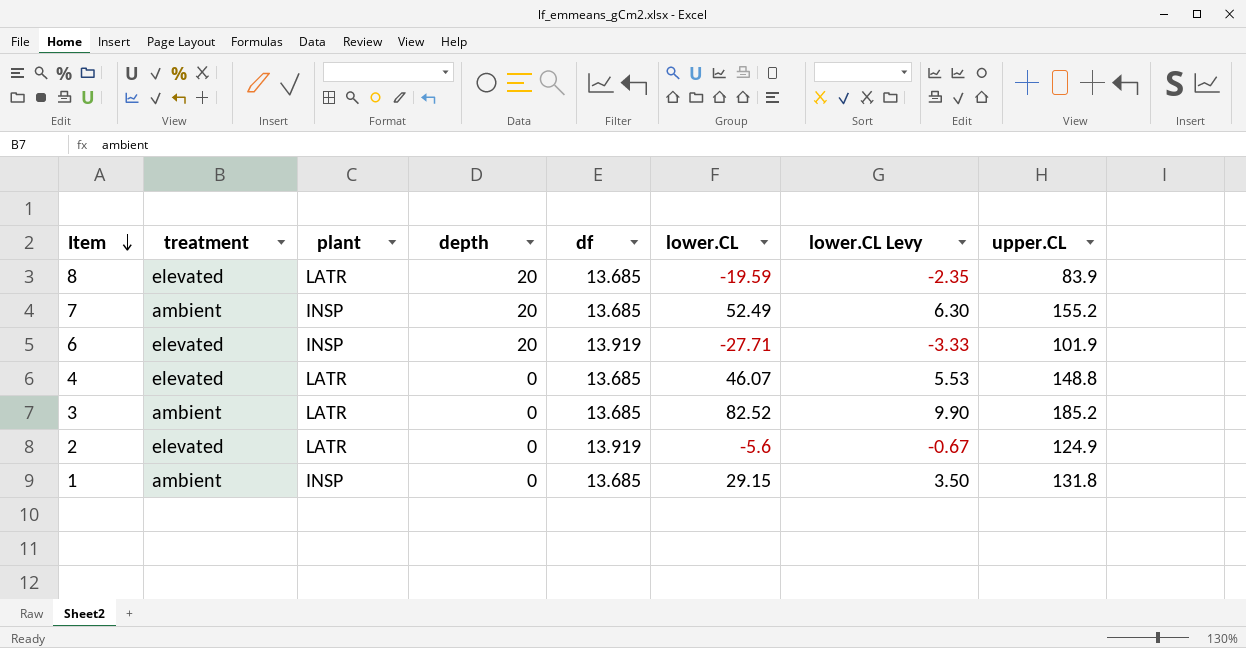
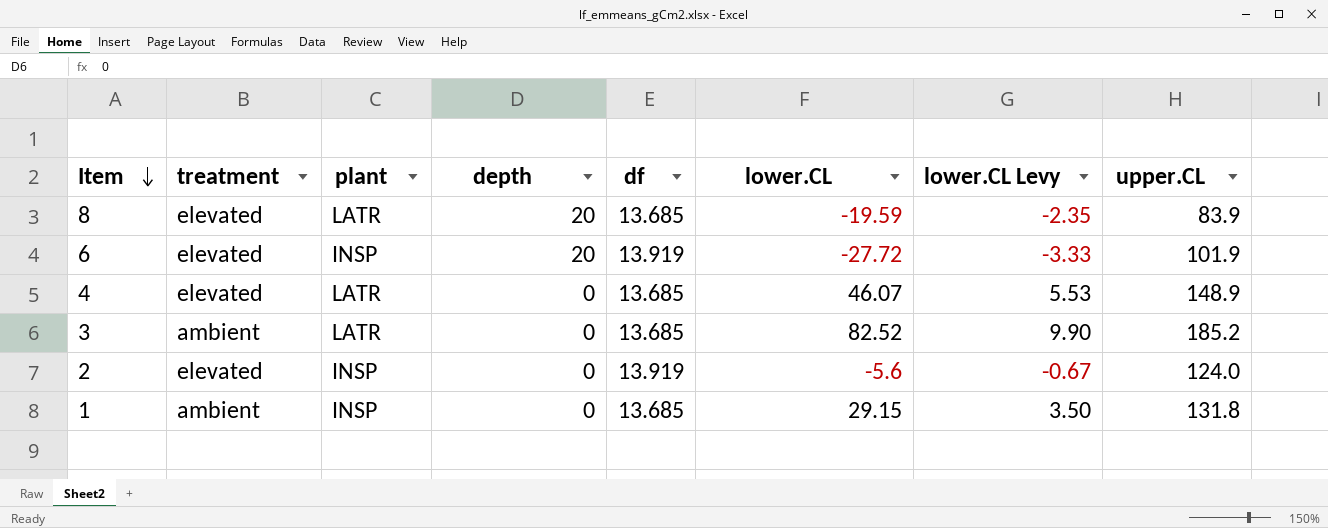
row 7: ambient | INSP | 20 | 13.685 | 52.49 | 6.30 | 155.2 -> none
6 | lower.CL: -27.71 -> -27.72
4 | upper.CL: 148.8 -> 148.9
2 | plant: LATR -> INSP
2 | upper.CL: 124.9 -> 124.0

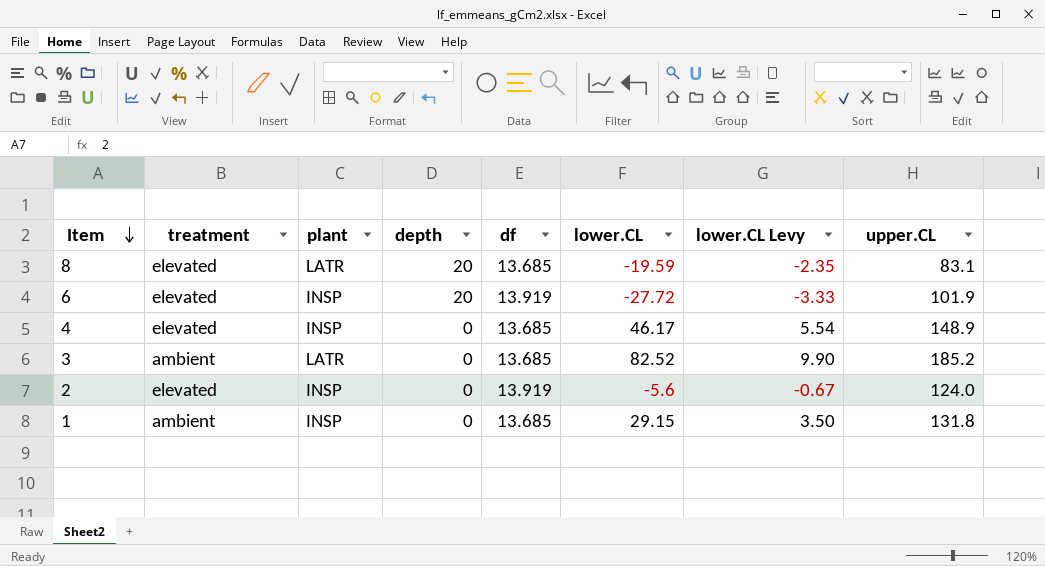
8 | upper.CL: 83.9 -> 83.1
4 | plant: LATR -> INSP
4 | lower.CL: 46.07 -> 46.17
4 | lower.CL Levy: 5.53 -> 5.54

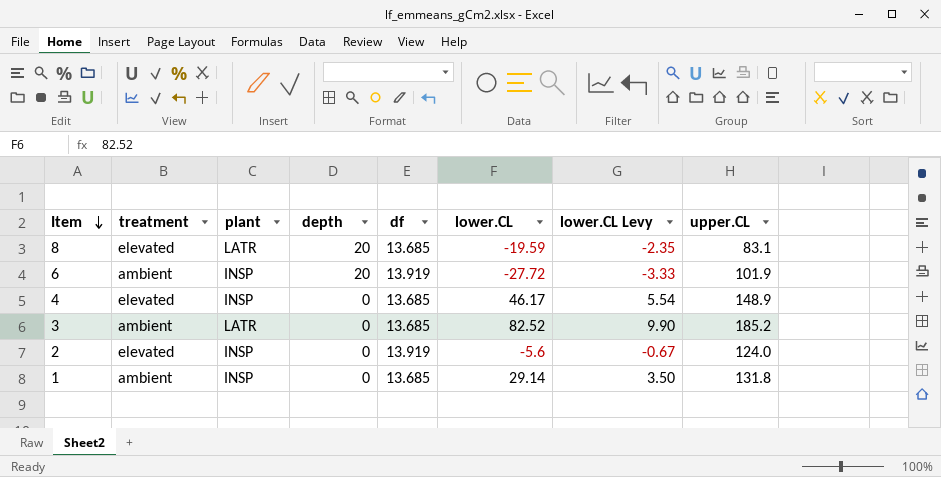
6 | treatment: elevated -> ambient
1 | lower.CL: 29.15 -> 29.14

